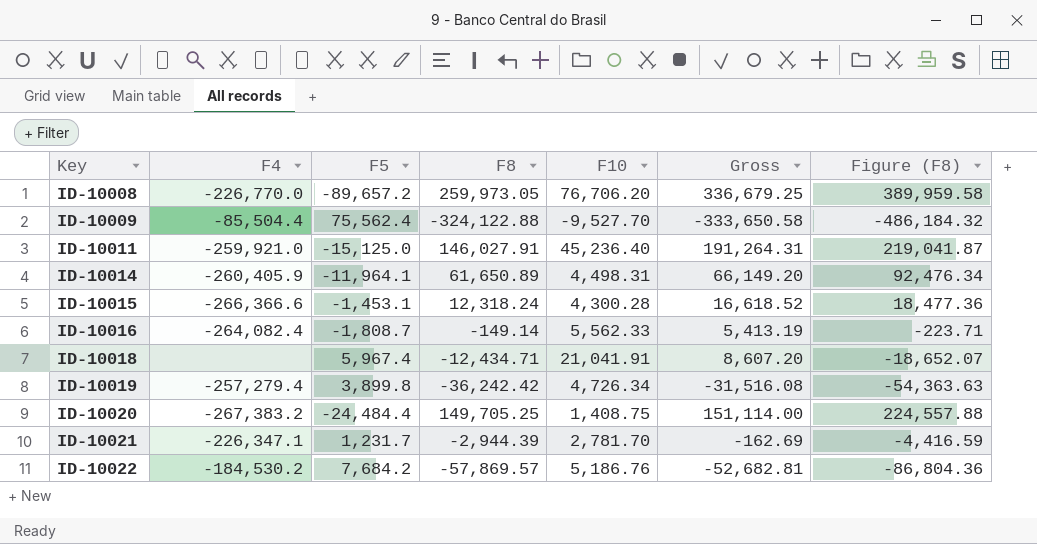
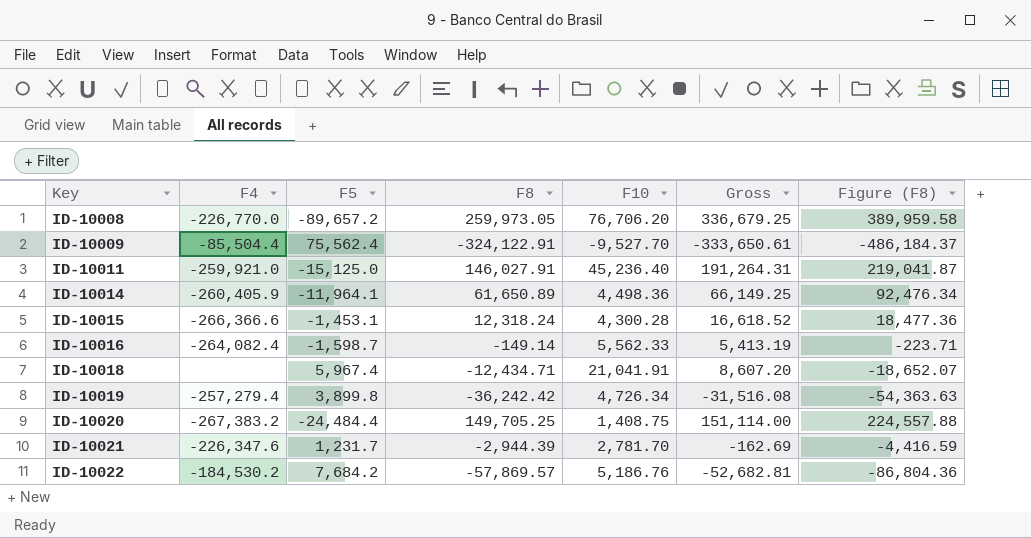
ID-10009 | F8: -324,122.88 -> -324,122.91
ID-10009 | Gross: -333,650.58 -> -333,650.61
ID-10009 | Figure (F8): -486,184.32 -> -486,184.37
ID-10014 | F10: 4,498.31 -> 4,498.36
ID-10014 | Gross: 66,149.20 -> 66,149.25
ID-10016 | F5: -1,808.7 -> -1,598.7
ID-10021 | F4: -226,347.1 -> -226,347.6

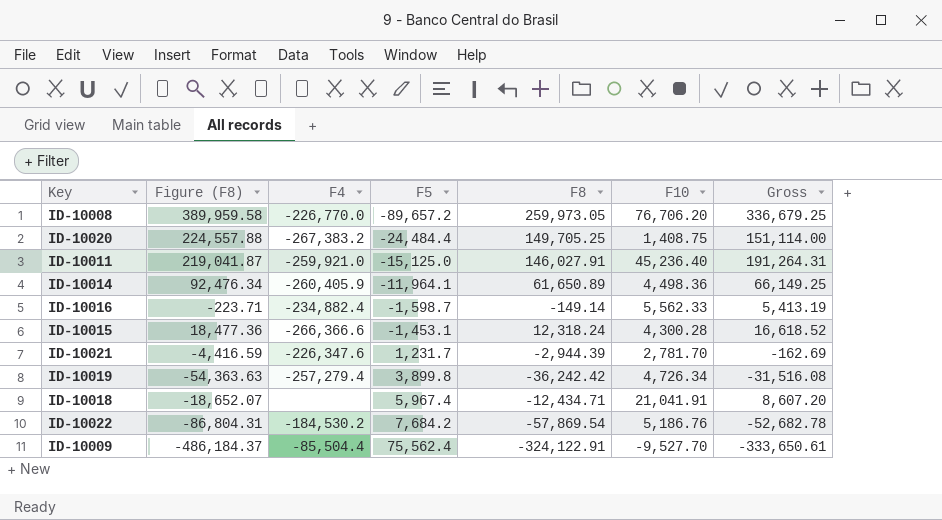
row order: Key ascending -> F5 ascending
column Figure (F8) | position: 7 -> 2
ID-10016 | F4: -264,082.4 -> -234,882.4
ID-10022 | Figure (F8): -86,804.36 -> -86,804.31
ID-10022 | F8: -57,869.57 -> -57,869.54
ID-10022 | Gross: -52,682.81 -> -52,682.78

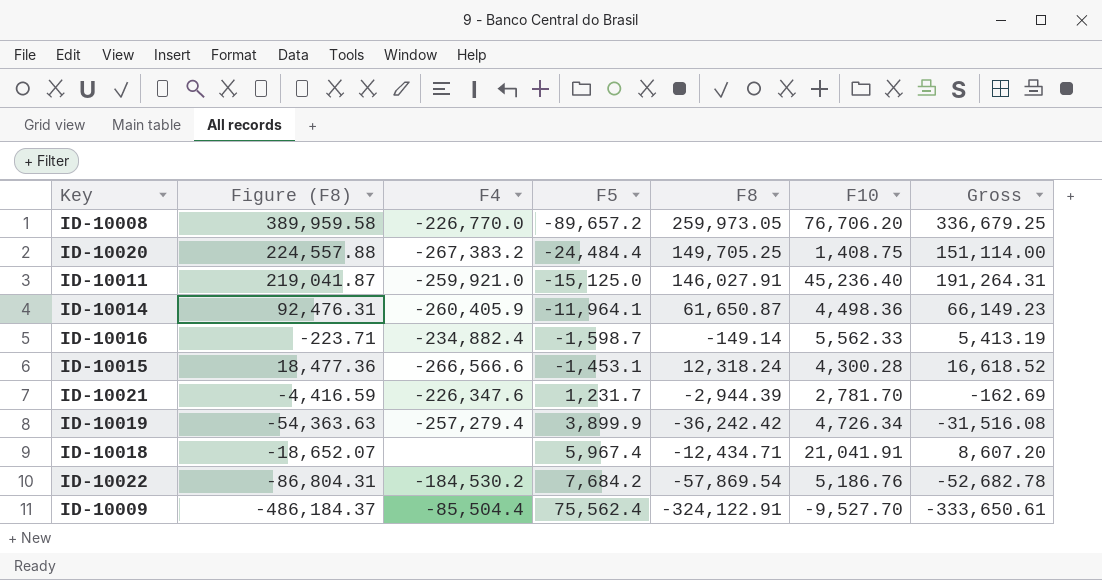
ID-10014 | Figure (F8): 92,476.34 -> 92,476.31
ID-10014 | F8: 61,650.89 -> 61,650.87
ID-10014 | Gross: 66,149.25 -> 66,149.23
ID-10015 | F4: -266,366.6 -> -266,566.6
ID-10019 | F5: 3,899.8 -> 3,899.9

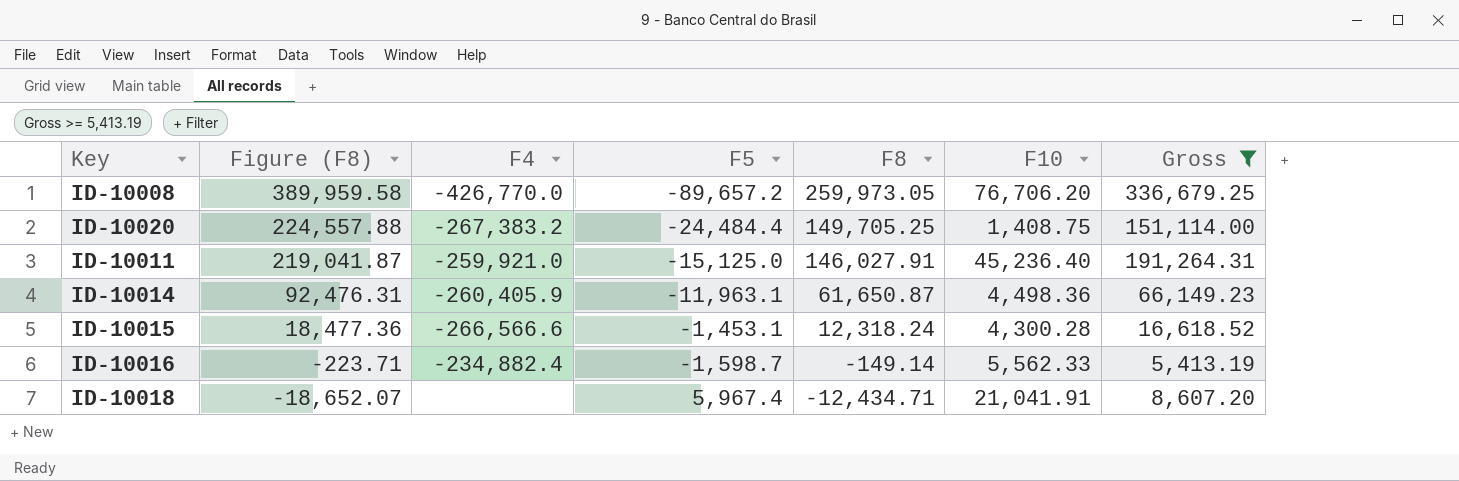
filter: none -> Gross >= 5,413.19
row order: F5 ascending -> Figure (F8) descending
ID-10008 | F4: -226,770.0 -> -426,770.0
ID-10014 | F5: -11,964.1 -> -11,963.1

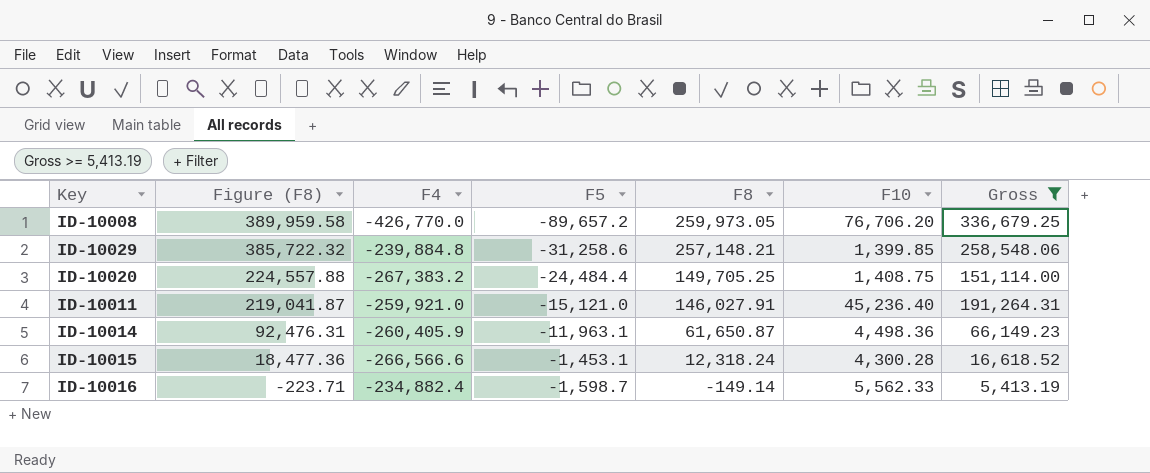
row ID-10018: -18,652.07 | none | 5,967.4 | -12,434.71 | 21,041.91 | 8,607.20 -> none
row ID-10029: none -> 385,722.32 | -239,884.8 | -31,258.6 | 257,148.21 | 1,399.85 | 258,548.06
ID-10011 | F5: -15,125.0 -> -15,121.0

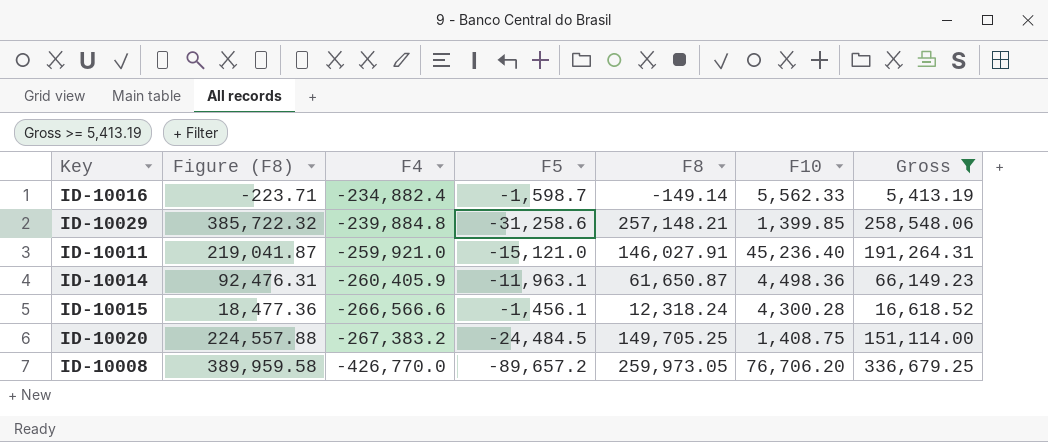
row order: Figure (F8) descending -> F4 descending
ID-10015 | F5: -1,453.1 -> -1,456.1
ID-10020 | F5: -24,484.4 -> -24,484.5

